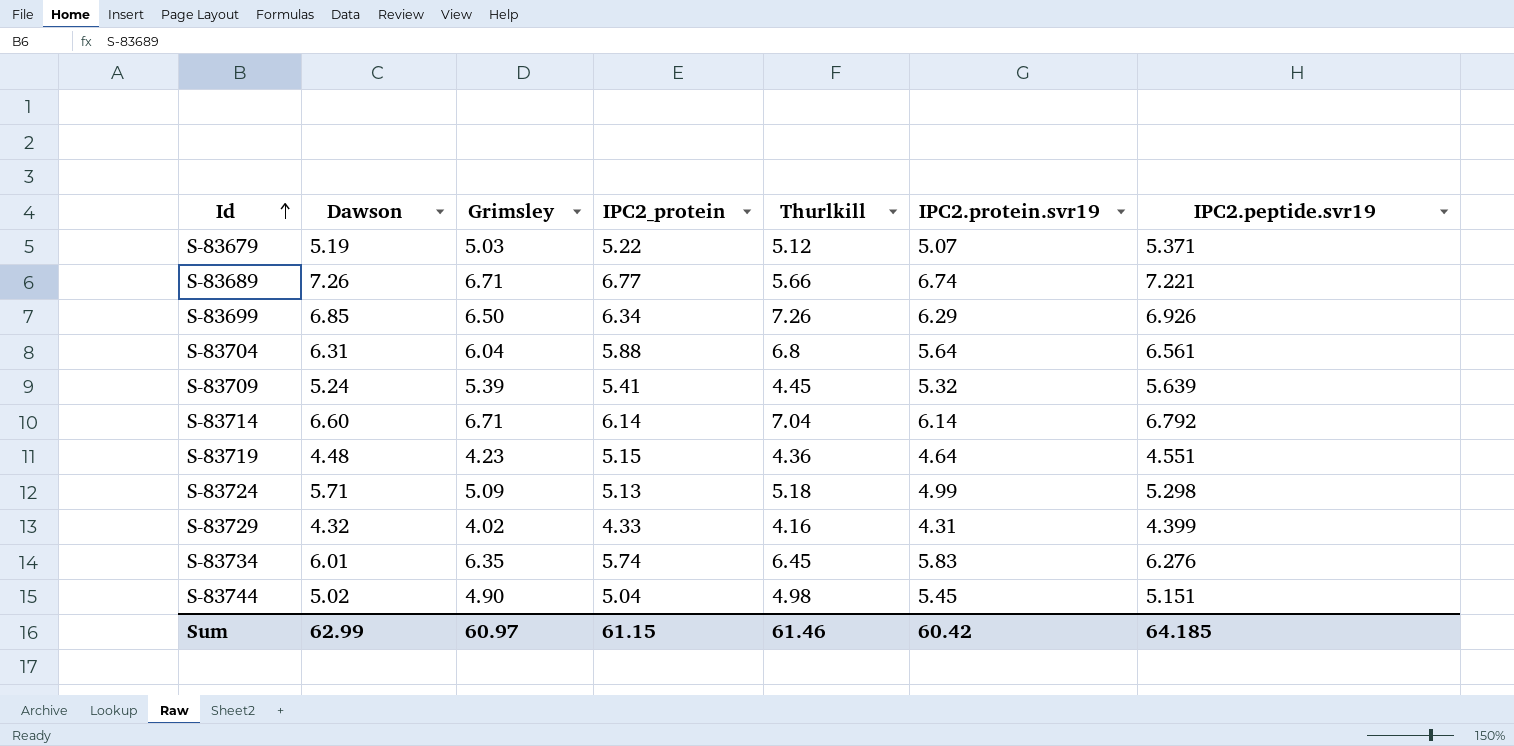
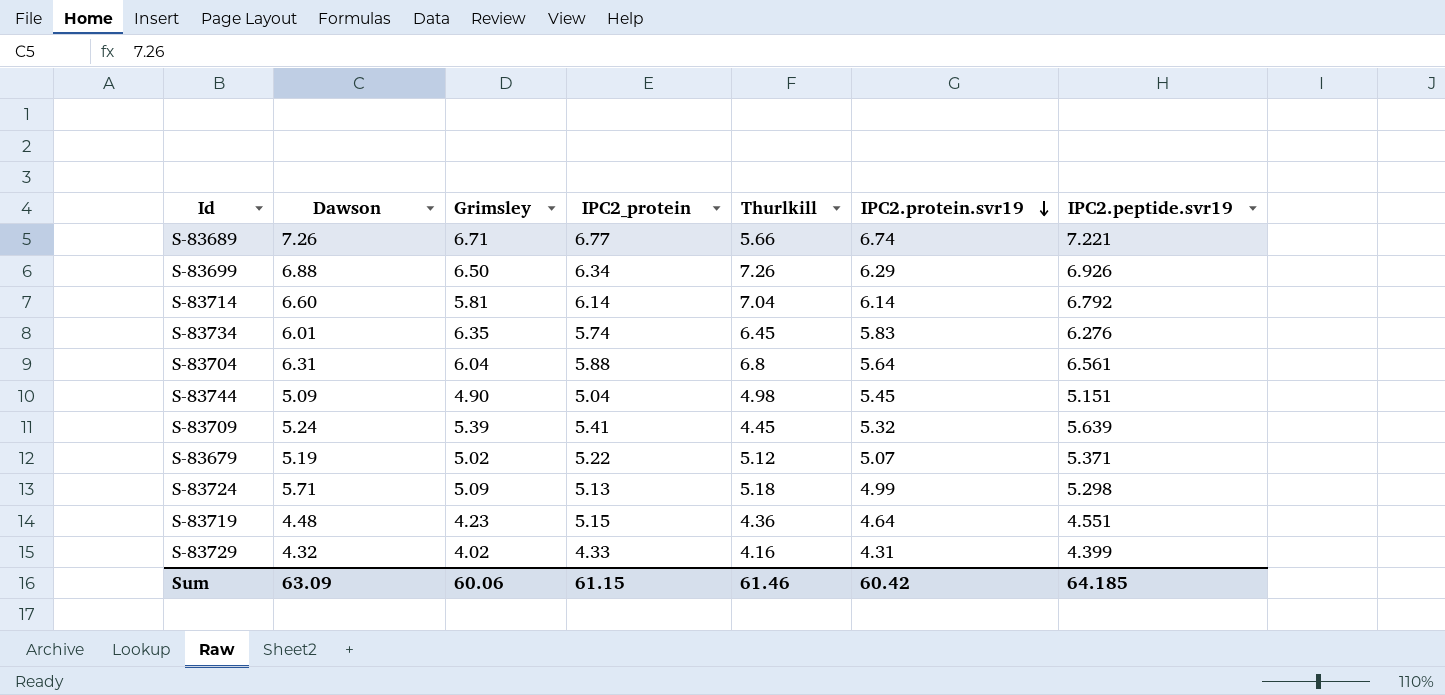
row order: Id ascending -> IPC2.protein.svr19 descending
S-83699 | Dawson: 6.85 -> 6.88
S-83714 | Grimsley: 6.71 -> 5.81
S-83744 | Dawson: 5.02 -> 5.09
S-83679 | Grimsley: 5.03 -> 5.02
Sum | Dawson: 62.99 -> 63.09
Sum | Grimsley: 60.97 -> 60.06

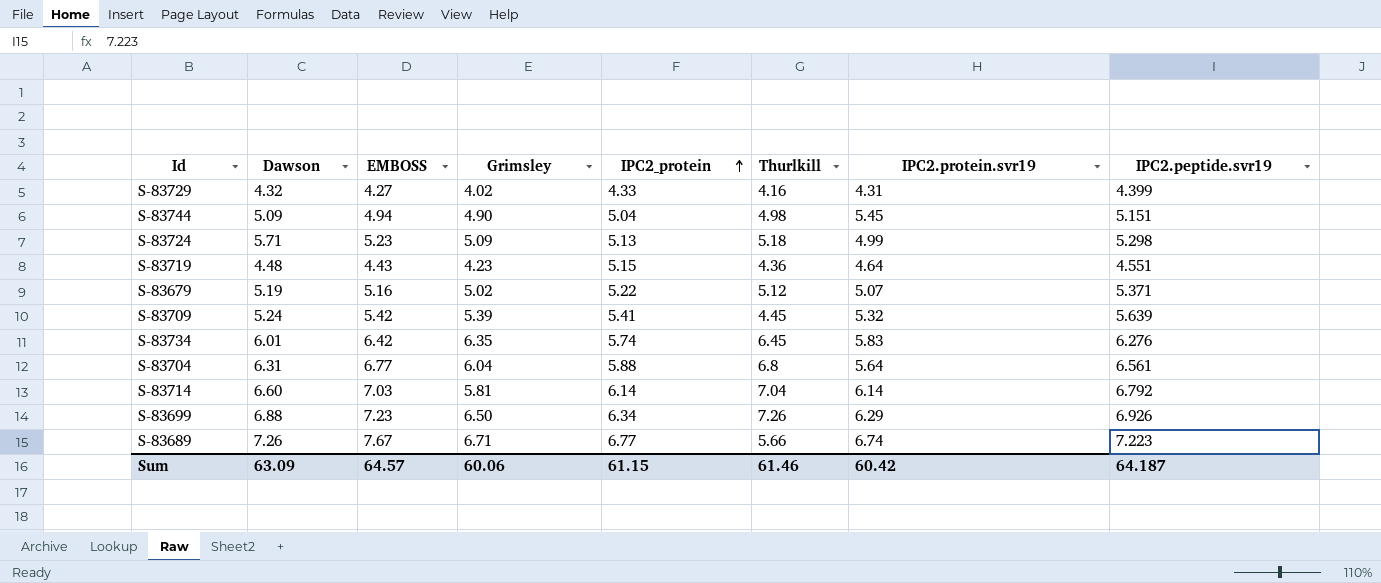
row order: IPC2.protein.svr19 descending -> IPC2_protein ascending
column EMBOSS | position: none -> 3
S-83689 | IPC2.peptide.svr19: 7.221 -> 7.223
Sum | IPC2.peptide.svr19: 64.185 -> 64.187

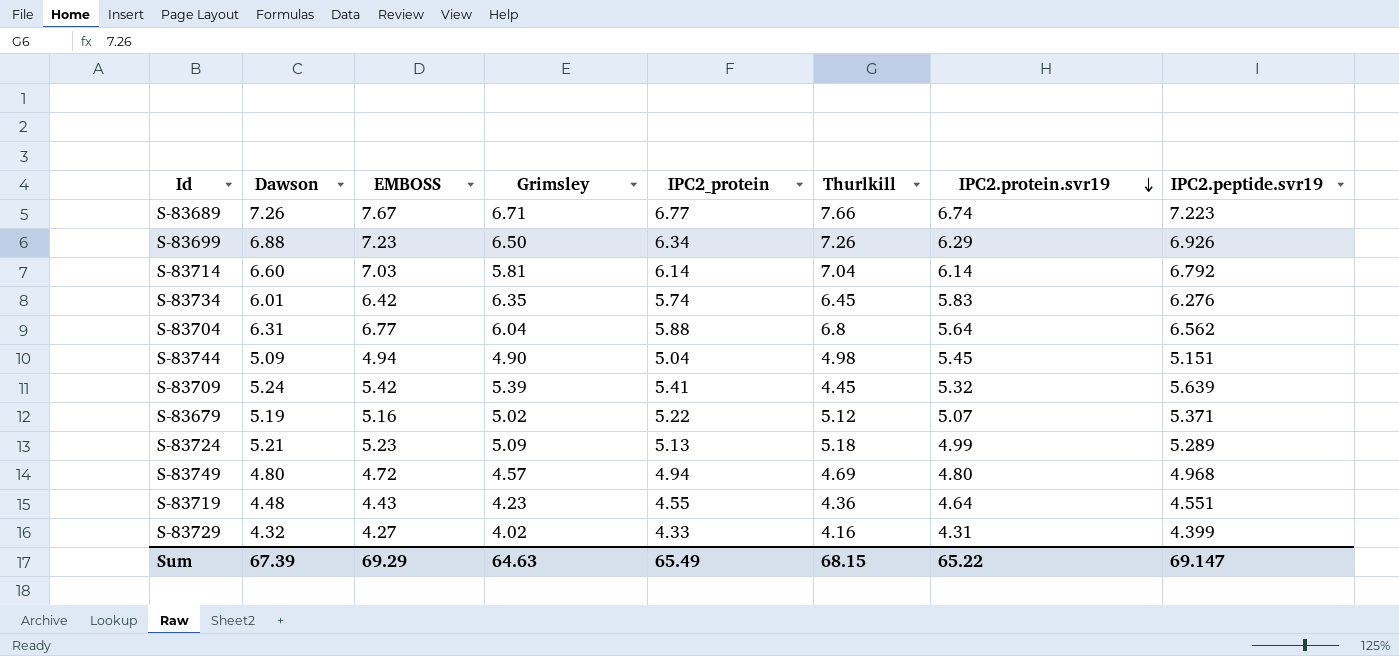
row order: IPC2_protein ascending -> IPC2.protein.svr19 descending
S-83689 | Thurlkill: 5.66 -> 7.66
S-83704 | IPC2.peptide.svr19: 6.561 -> 6.562
S-83724 | Dawson: 5.71 -> 5.21
S-83724 | IPC2.peptide.svr19: 5.298 -> 5.289
row S-83749: none -> 4.80 | 4.72 | 4.57 | 4.94 | 4.69 | 4.80 | 4.968
S-83719 | IPC2_protein: 5.15 -> 4.55
Sum | Dawson: 63.09 -> 67.39
Sum | EMBOSS: 64.57 -> 69.29
Sum | Grimsley: 60.06 -> 64.63
Sum | IPC2_protein: 61.15 -> 65.49
Sum | Thurlkill: 61.46 -> 68.15
Sum | IPC2.protein.svr19: 60.42 -> 65.22
Sum | IPC2.peptide.svr19: 64.187 -> 69.147

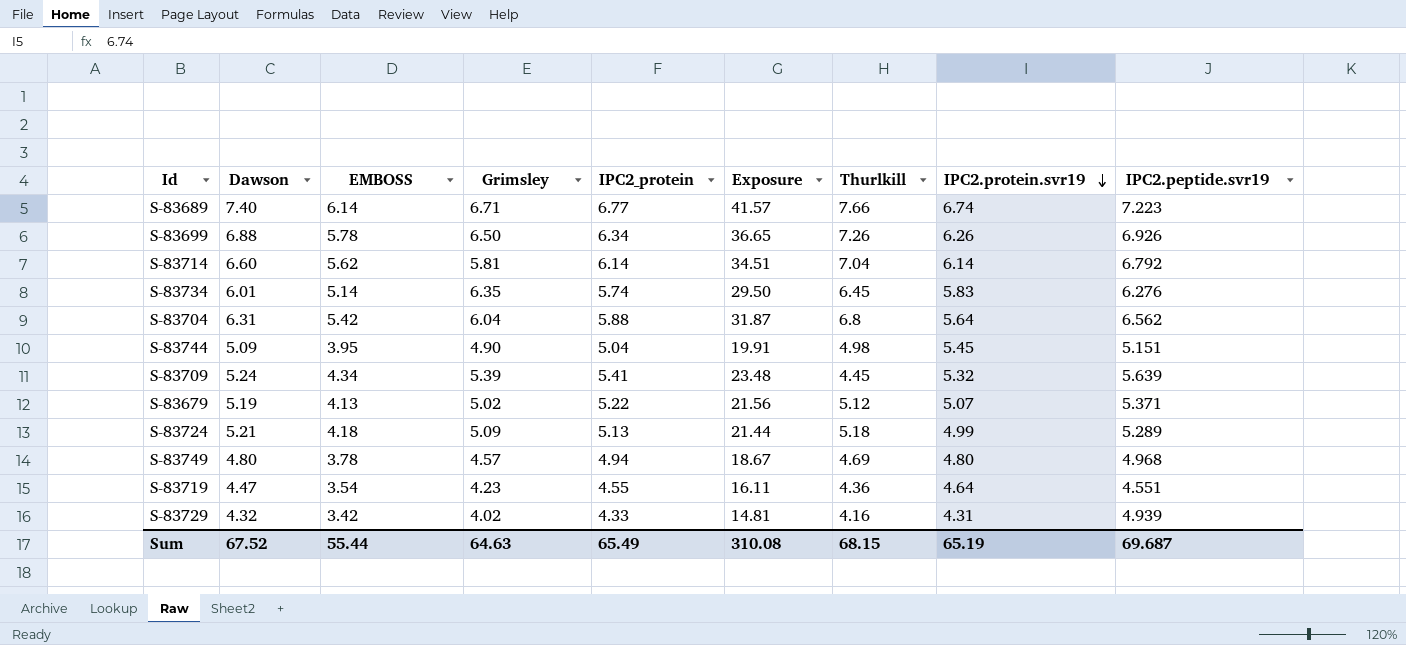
column Exposure | formula: none -> [EMBOSS] * [IPC2_protein]
S-83689 | Dawson: 7.26 -> 7.40
S-83689 | EMBOSS: 7.67 -> 6.14
S-83699 | EMBOSS: 7.23 -> 5.78
S-83699 | IPC2.protein.svr19: 6.29 -> 6.26
S-83714 | EMBOSS: 7.03 -> 5.62
S-83734 | EMBOSS: 6.42 -> 5.14
S-83704 | EMBOSS: 6.77 -> 5.42
S-83744 | EMBOSS: 4.94 -> 3.95
S-83709 | EMBOSS: 5.42 -> 4.34
S-83679 | EMBOSS: 5.16 -> 4.13
S-83724 | EMBOSS: 5.23 -> 4.18
S-83749 | EMBOSS: 4.72 -> 3.78
S-83719 | Dawson: 4.48 -> 4.47
S-83719 | EMBOSS: 4.43 -> 3.54
S-83729 | EMBOSS: 4.27 -> 3.42
S-83729 | IPC2.peptide.svr19: 4.399 -> 4.939
Sum | Dawson: 67.39 -> 67.52
Sum | EMBOSS: 69.29 -> 55.44
Sum | IPC2.protein.svr19: 65.22 -> 65.19
Sum | IPC2.peptide.svr19: 69.147 -> 69.687

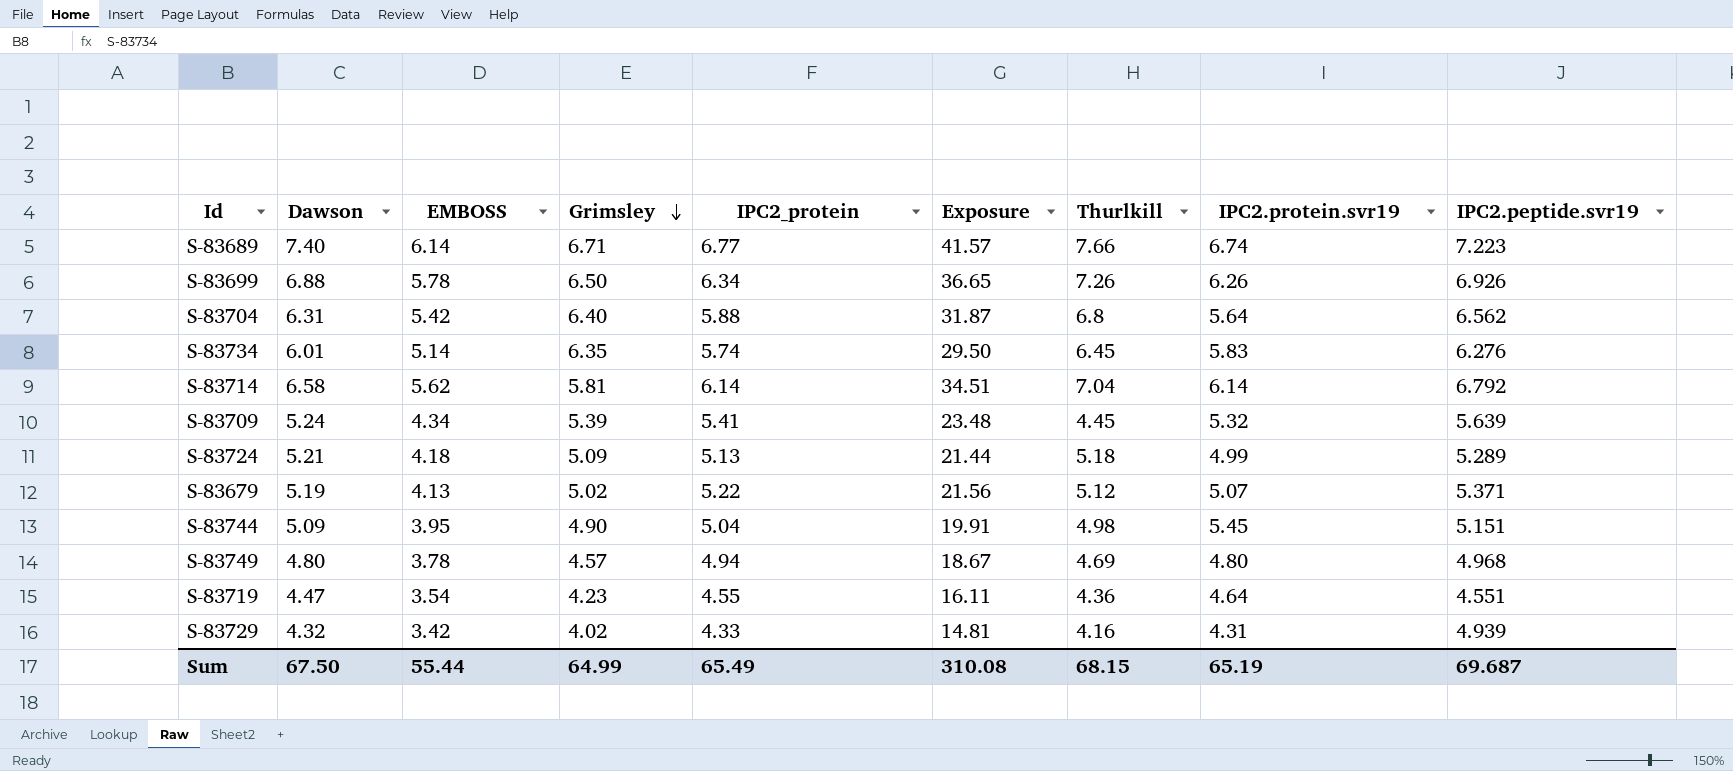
row order: IPC2.protein.svr19 descending -> Grimsley descending
S-83704 | Grimsley: 6.04 -> 6.40
S-83714 | Dawson: 6.60 -> 6.58
Sum | Dawson: 67.52 -> 67.50
Sum | Grimsley: 64.63 -> 64.99

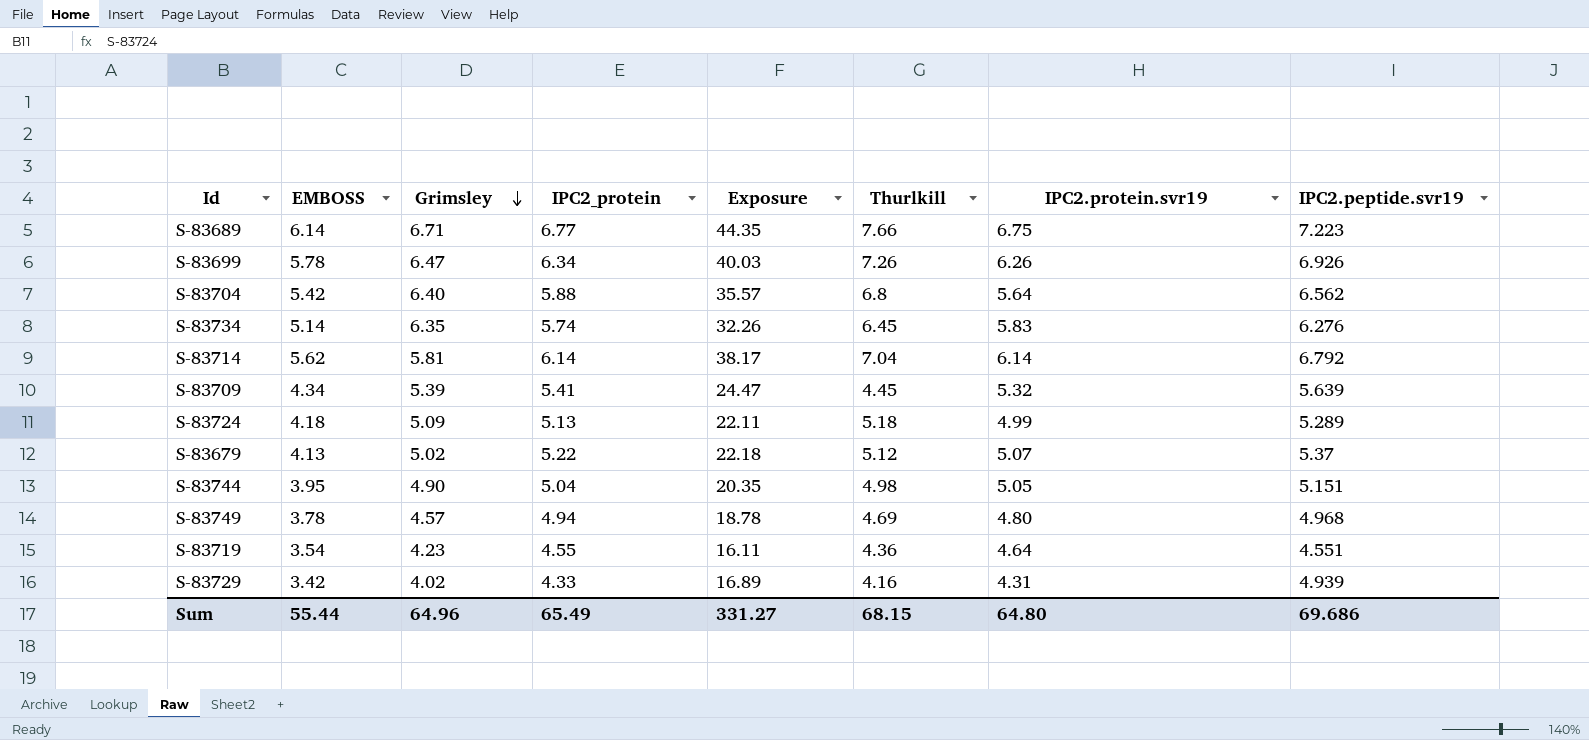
column Dawson | position: 2 -> none
column Exposure | formula: [EMBOSS] * [IPC2_protein] -> [EMBOSS] * [IPC2.peptide.svr19]
S-83689 | IPC2.protein.svr19: 6.74 -> 6.75
S-83699 | Grimsley: 6.50 -> 6.47
S-83679 | IPC2.peptide.svr19: 5.371 -> 5.37
S-83744 | IPC2.protein.svr19: 5.45 -> 5.05
Sum | Grimsley: 64.99 -> 64.96
Sum | Exposure: 310.08 -> 331.27
Sum | IPC2.protein.svr19: 65.19 -> 64.80
Sum | IPC2.peptide.svr19: 69.687 -> 69.686

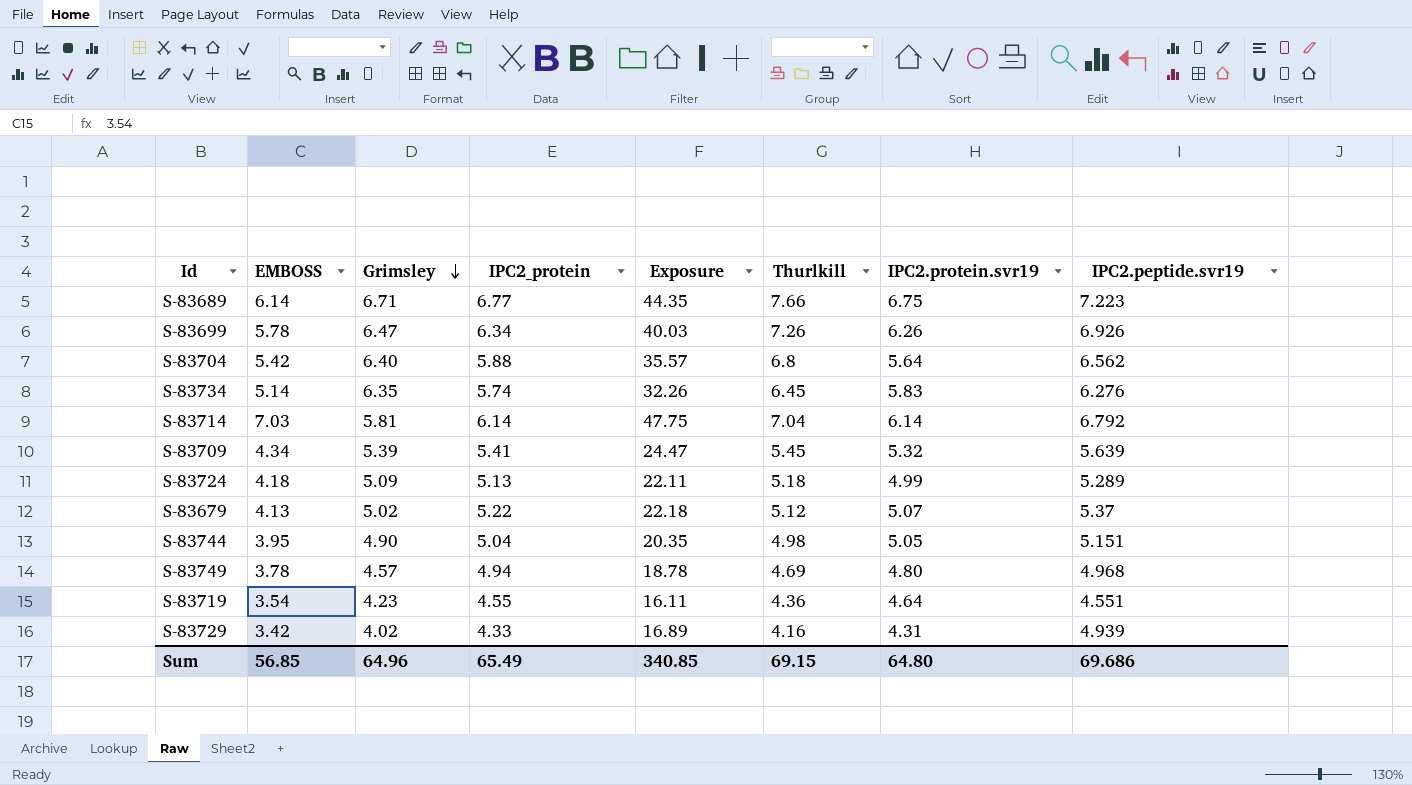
S-83714 | EMBOSS: 5.62 -> 7.03
S-83714 | Exposure: 38.17 -> 47.75
S-83709 | Thurlkill: 4.45 -> 5.45
Sum | EMBOSS: 55.44 -> 56.85
Sum | Exposure: 331.27 -> 340.85
Sum | Thurlkill: 68.15 -> 69.15

